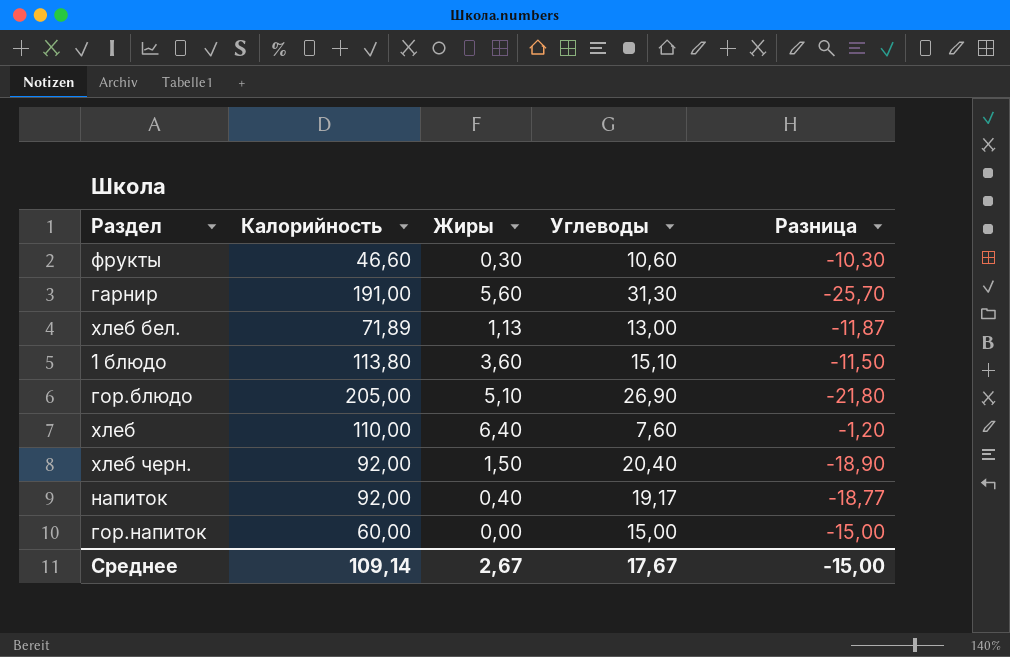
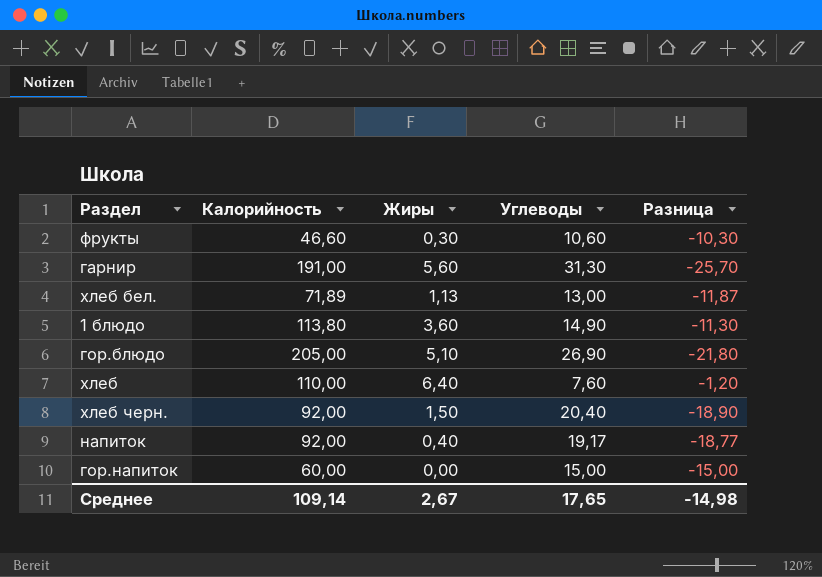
1 блюдо | Углеводы: 15,10 -> 14,90
1 блюдо | Разница: -11,50 -> -11,30
Среднее | Углеводы: 17,67 -> 17,65
Среднее | Разница: -15,00 -> -14,98

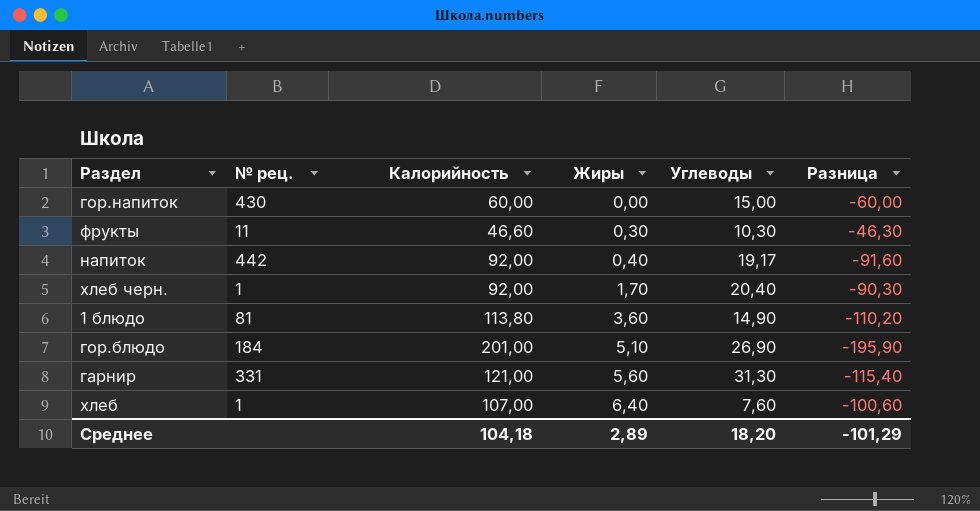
row order: none -> Жиры ascending
column № рец. | position: none -> 2
column Разница | formula: [Жиры] - [Углеводы] -> [Жиры] - [Калорийность]
row хлеб бел.: 71,89 | 1,13 | 13,00 | -11,87 -> none
фрукты | Углеводы: 10,60 -> 10,30
хлеб черн. | Жиры: 1,50 -> 1,70
гор.блюдо | Калорийность: 205,00 -> 201,00
гарнир | Калорийность: 191,00 -> 121,00
хлеб | Калорийность: 110,00 -> 107,00
Среднее | Калорийность: 109,14 -> 104,18
Среднее | Жиры: 2,67 -> 2,89
Среднее | Углеводы: 17,65 -> 18,20
Среднее | Разница: -14,98 -> -101,29

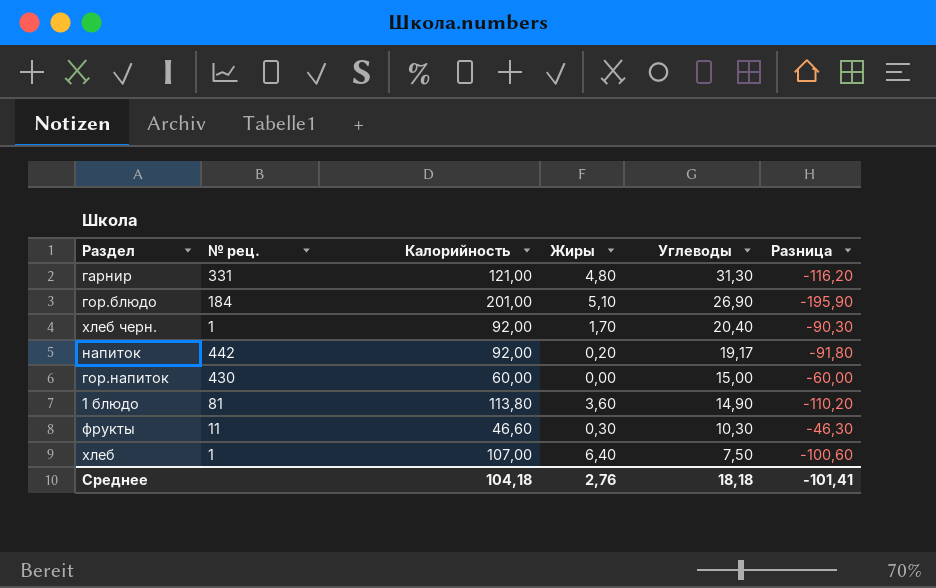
row order: Жиры ascending -> Углеводы descending
гарнир | Жиры: 5,60 -> 4,80
гарнир | Разница: -115,40 -> -116,20
напиток | Жиры: 0,40 -> 0,20
напиток | Разница: -91,60 -> -91,80
хлеб | Углеводы: 7,60 -> 7,50
Среднее | Жиры: 2,89 -> 2,76
Среднее | Углеводы: 18,20 -> 18,18
Среднее | Разница: -101,29 -> -101,41

